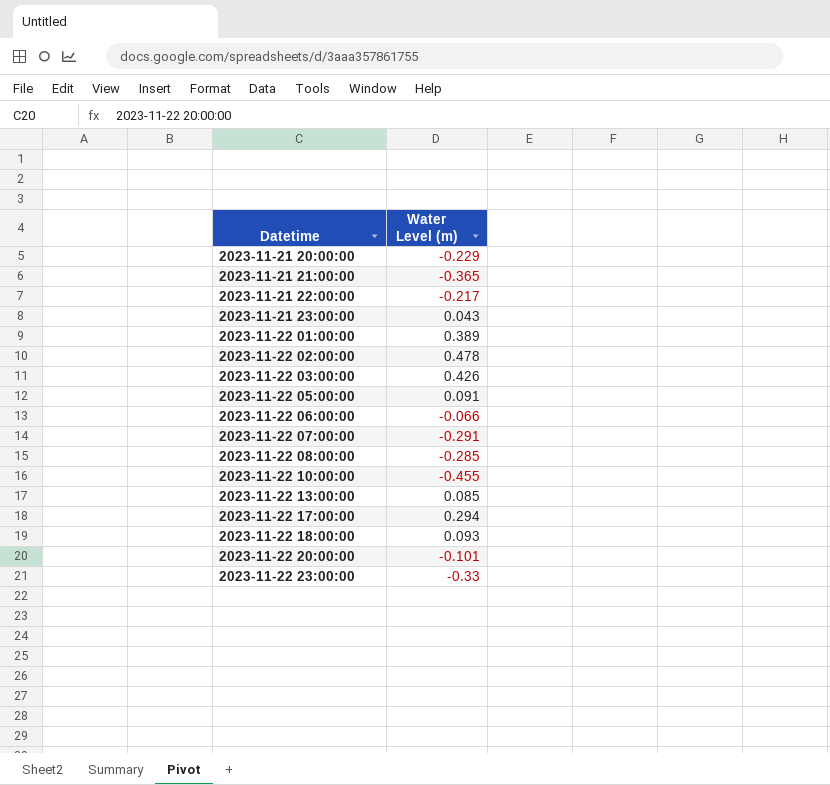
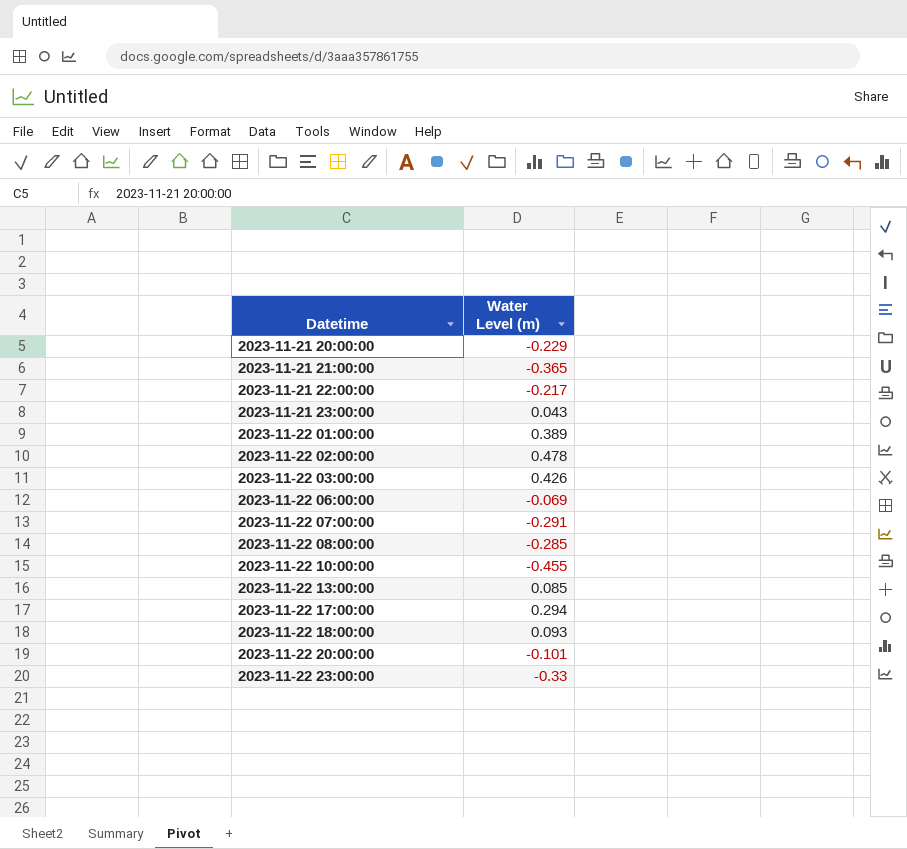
row 2023-11-22 05:00:00: 0.091 -> none
2023-11-22 06:00:00 | Water Level (m): -0.066 -> -0.069

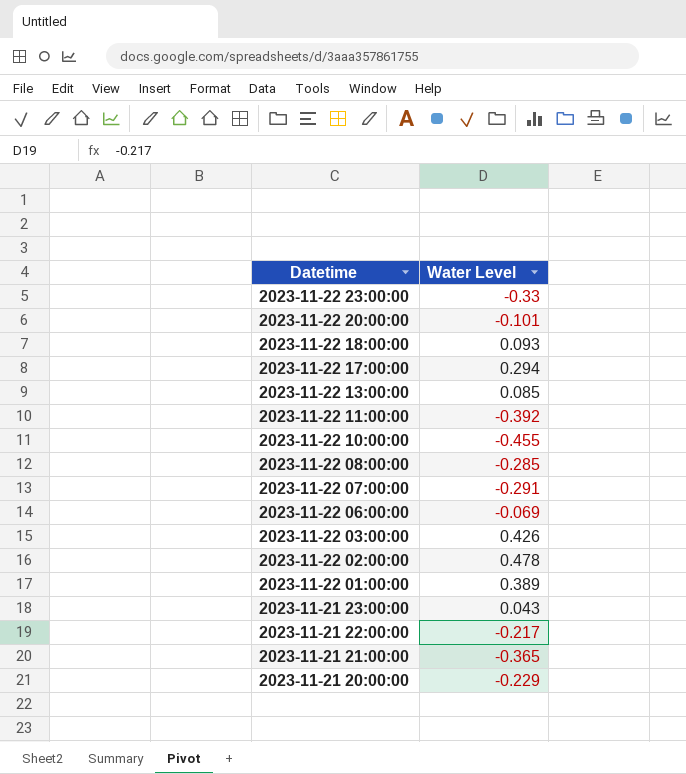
row order: Datetime ascending -> Datetime descending
column name: Water Level (m) -> Water Level
row 2023-11-22 11:00:00: none -> -0.392

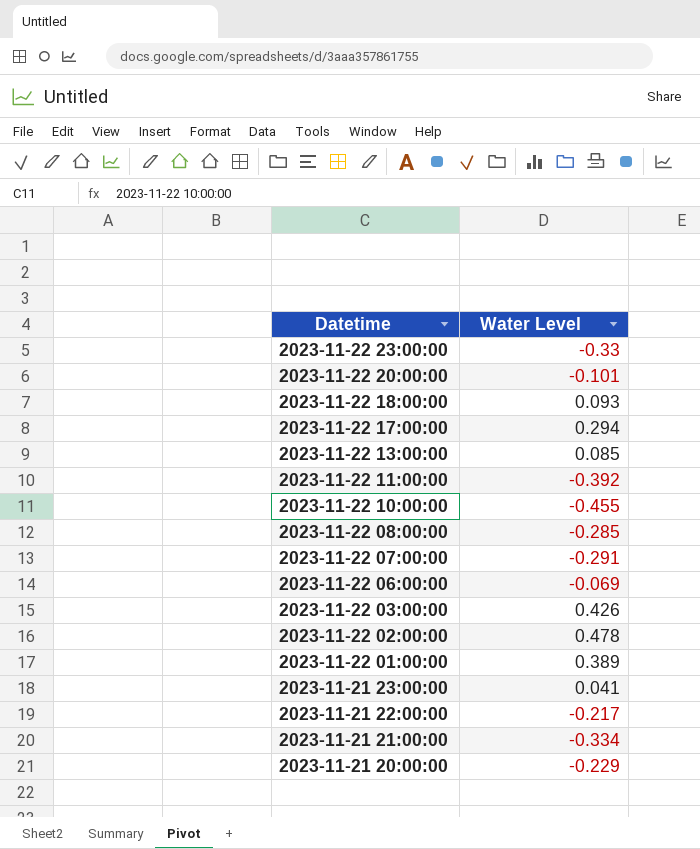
2023-11-21 23:00:00 | Water Level: 0.043 -> 0.041
2023-11-21 21:00:00 | Water Level: -0.365 -> -0.334

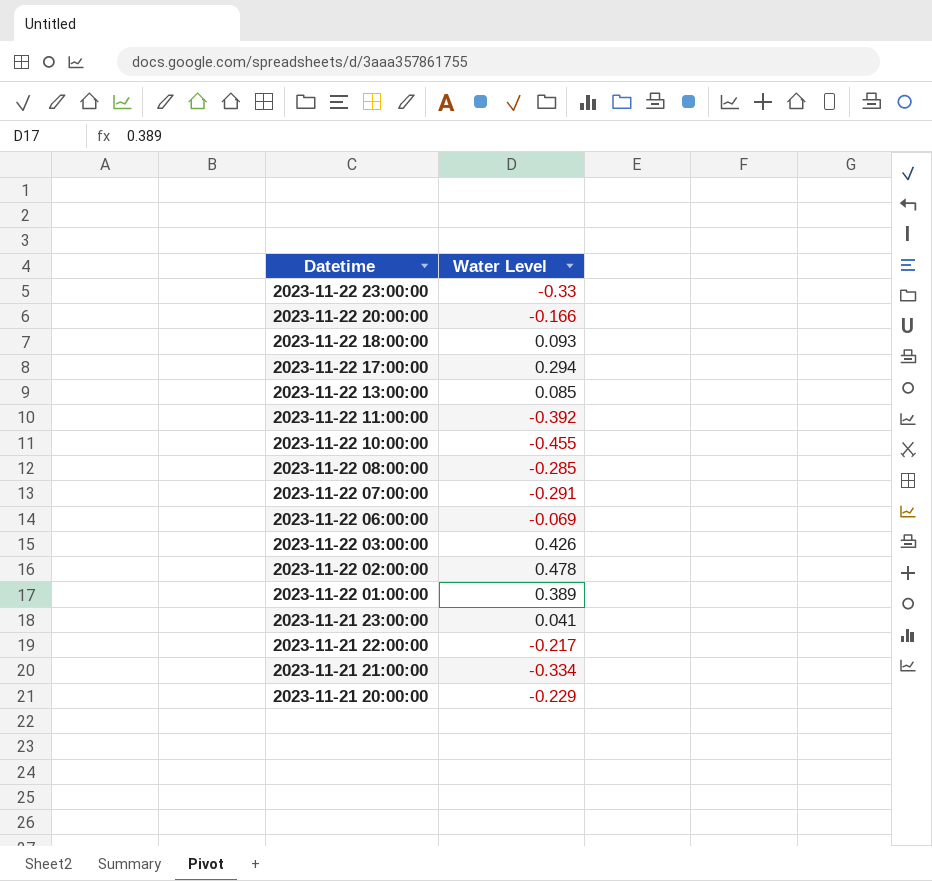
2023-11-22 20:00:00 | Water Level: -0.101 -> -0.166

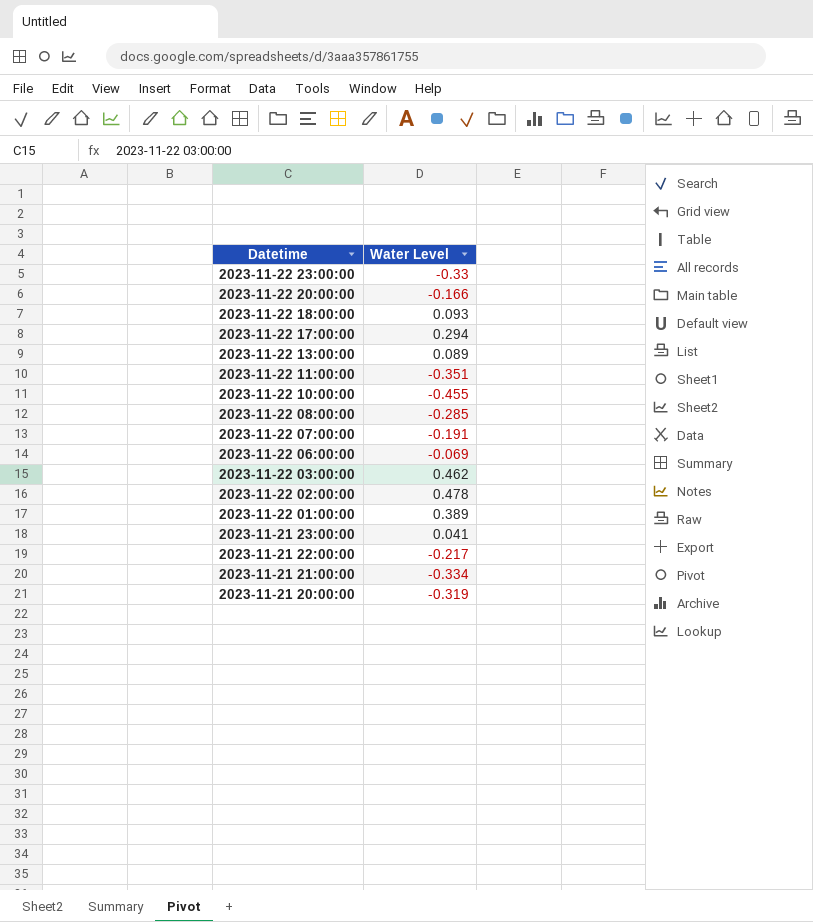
2023-11-22 13:00:00 | Water Level: 0.085 -> 0.089
2023-11-22 11:00:00 | Water Level: -0.392 -> -0.351
2023-11-22 07:00:00 | Water Level: -0.291 -> -0.191
2023-11-22 03:00:00 | Water Level: 0.426 -> 0.462
2023-11-21 20:00:00 | Water Level: -0.229 -> -0.319

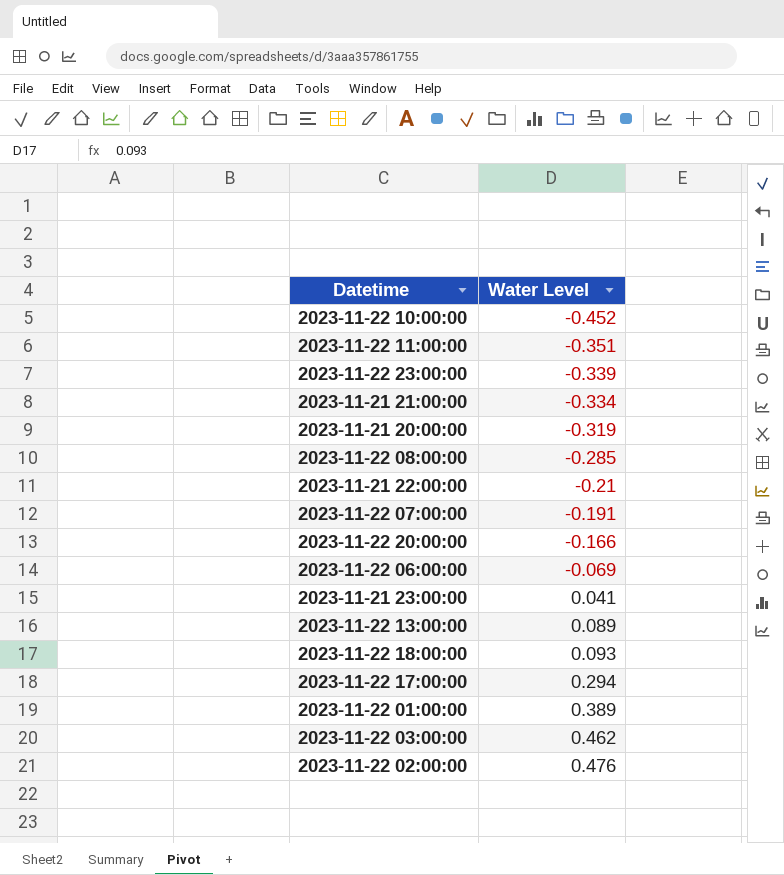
row order: Datetime descending -> Water Level ascending
2023-11-22 10:00:00 | Water Level: -0.455 -> -0.452
2023-11-22 23:00:00 | Water Level: -0.33 -> -0.339
2023-11-21 22:00:00 | Water Level: -0.217 -> -0.21
2023-11-22 02:00:00 | Water Level: 0.478 -> 0.476

